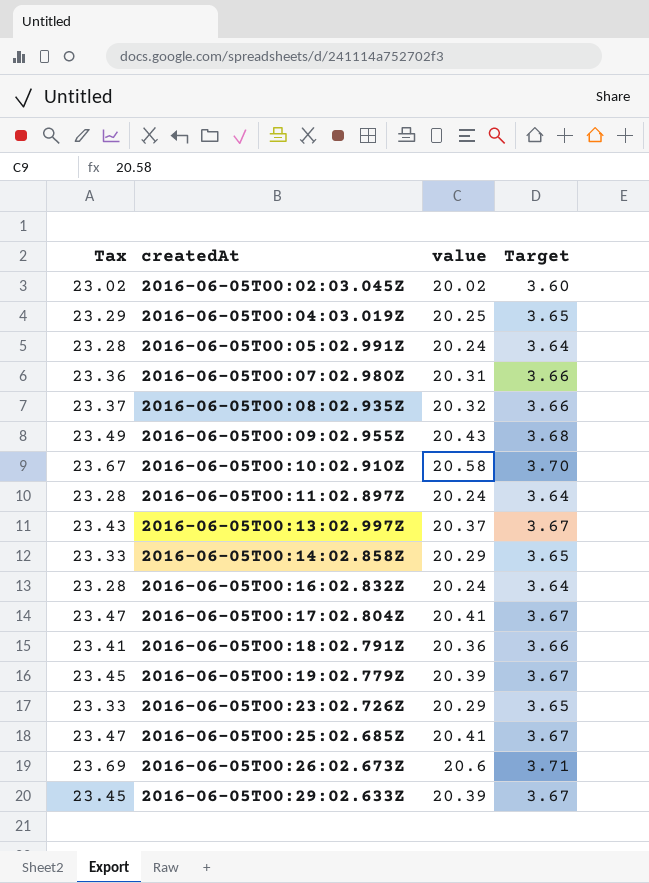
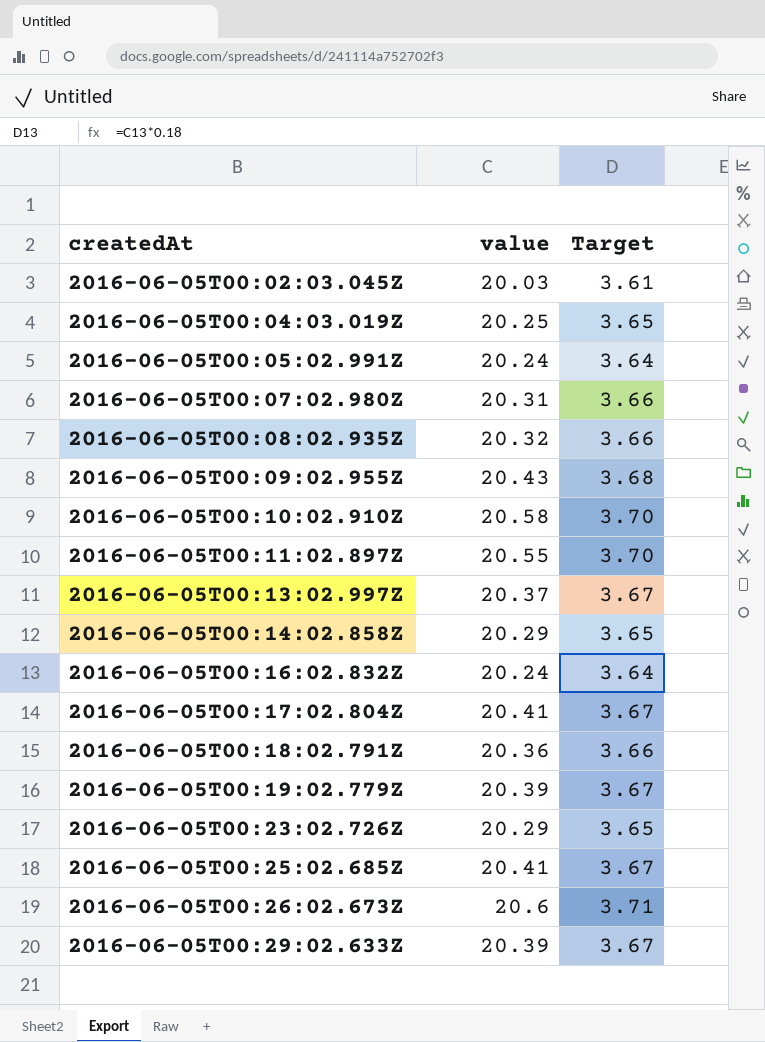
column Tax | formula: [value] * 1.15 -> none
2016-06-05T00:02:03.045Z | value: 20.02 -> 20.03
2016-06-05T00:02:03.045Z | Target: 3.60 -> 3.61
2016-06-05T00:11:02.897Z | value: 20.24 -> 20.55
2016-06-05T00:11:02.897Z | Target: 3.64 -> 3.70

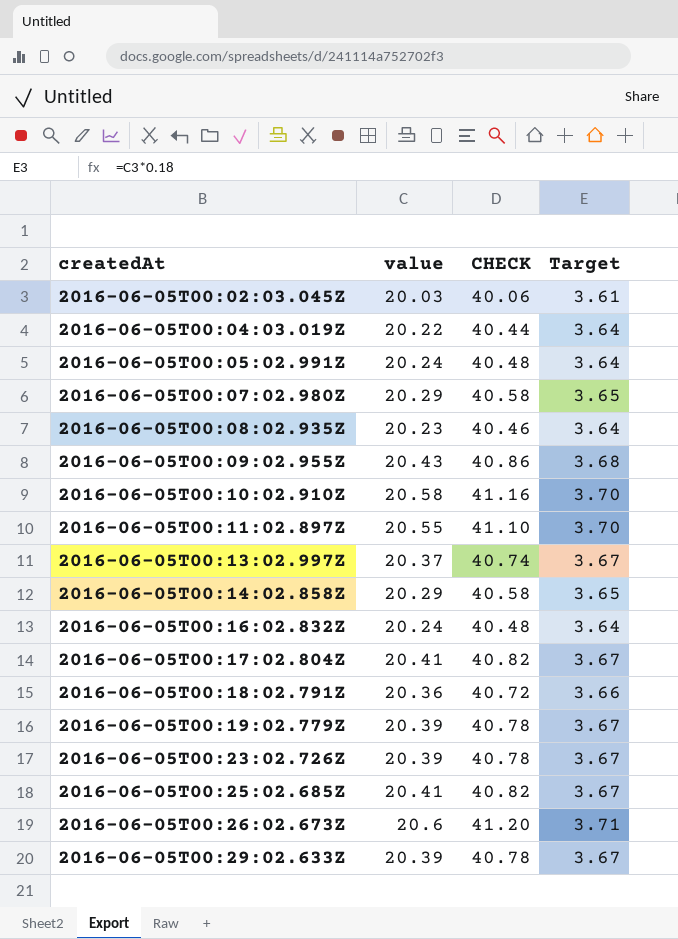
column CHECK | formula: none -> [value] * 2
2016-06-05T00:04:03.019Z | value: 20.25 -> 20.22
2016-06-05T00:04:03.019Z | Target: 3.65 -> 3.64
2016-06-05T00:07:02.980Z | value: 20.31 -> 20.29
2016-06-05T00:07:02.980Z | Target: 3.66 -> 3.65
2016-06-05T00:08:02.935Z | value: 20.32 -> 20.23
2016-06-05T00:08:02.935Z | Target: 3.66 -> 3.64
2016-06-05T00:23:02.726Z | value: 20.29 -> 20.39
2016-06-05T00:23:02.726Z | Target: 3.65 -> 3.67

